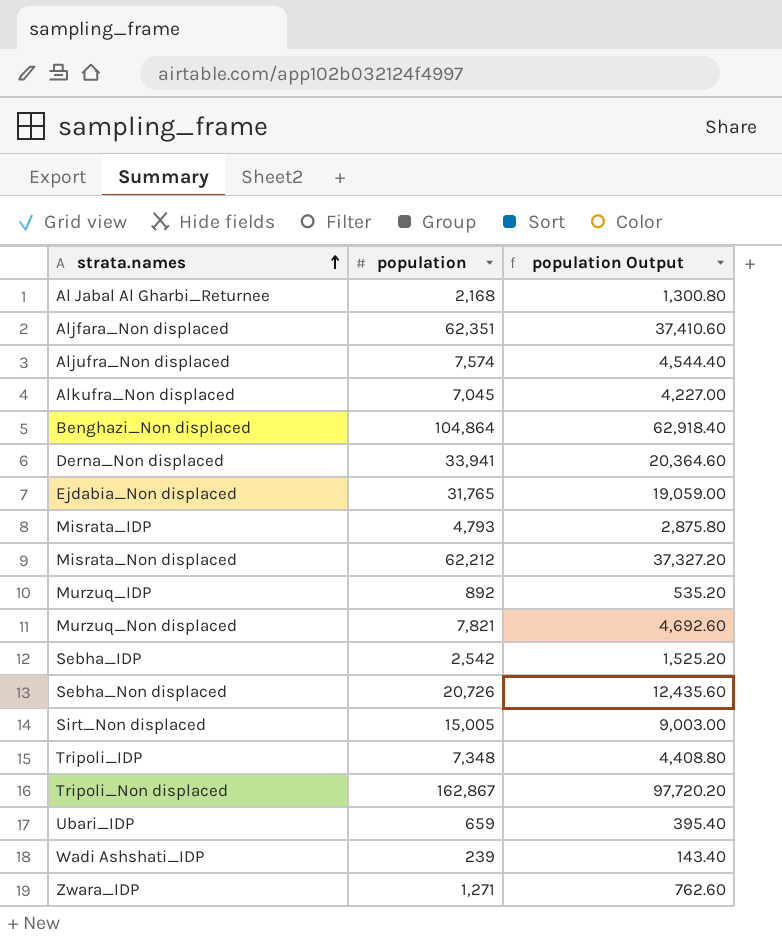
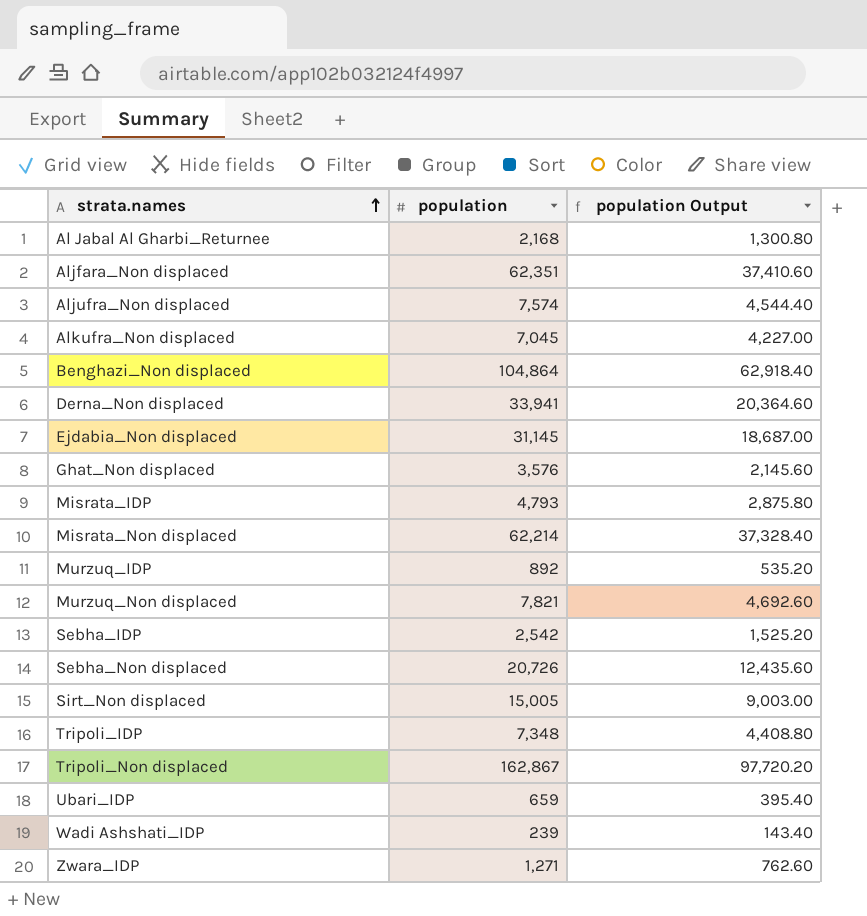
Ejdabia_Non displaced | population: 31,765 -> 31,145
Ejdabia_Non displaced | population Output: 19,059.00 -> 18,687.00
row Ghat_Non displaced: none -> 3,576 | 2,145.60
Misrata_Non displaced | population: 62,212 -> 62,214
Misrata_Non displaced | population Output: 37,327.20 -> 37,328.40

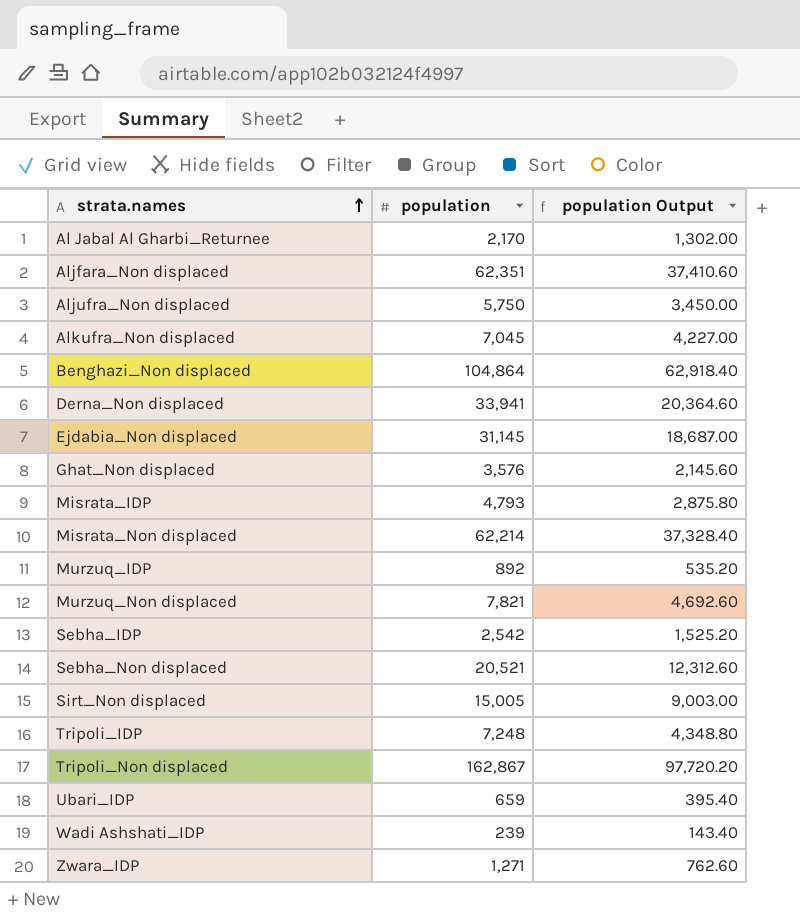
Al Jabal Al Gharbi_Returnee | population: 2,168 -> 2,170
Al Jabal Al Gharbi_Returnee | population Output: 1,300.80 -> 1,302.00
Aljufra_Non displaced | population: 7,574 -> 5,750
Aljufra_Non displaced | population Output: 4,544.40 -> 3,450.00
Sebha_Non displaced | population: 20,726 -> 20,521
Sebha_Non displaced | population Output: 12,435.60 -> 12,312.60
Tripoli_IDP | population: 7,348 -> 7,248
Tripoli_IDP | population Output: 4,408.80 -> 4,348.80

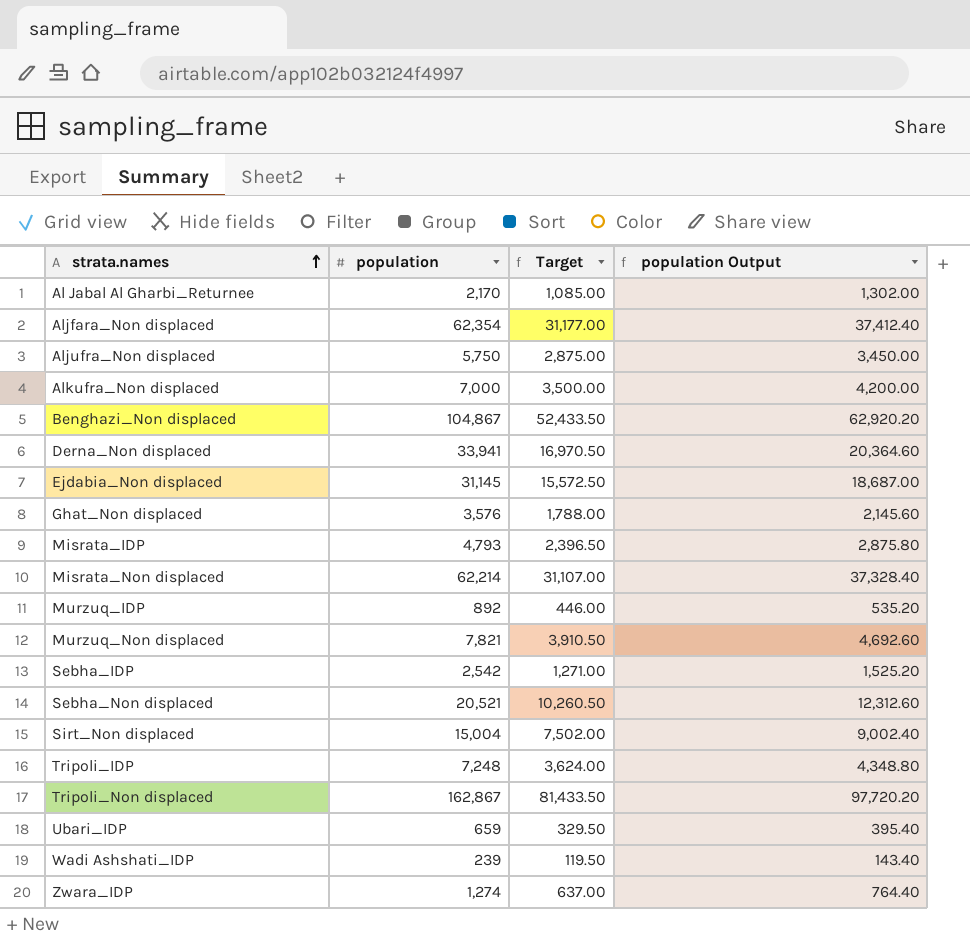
column Target | formula: none -> [population] * 0.5
Aljfara_Non displaced | population: 62,351 -> 62,354
Aljfara_Non displaced | population Output: 37,410.60 -> 37,412.40
Alkufra_Non displaced | population: 7,045 -> 7,000
Alkufra_Non displaced | population Output: 4,227.00 -> 4,200.00
Benghazi_Non displaced | population: 104,864 -> 104,867
Benghazi_Non displaced | population Output: 62,918.40 -> 62,920.20
Sirt_Non displaced | population: 15,005 -> 15,004
Sirt_Non displaced | population Output: 9,003.00 -> 9,002.40
Zwara_IDP | population: 1,271 -> 1,274
Zwara_IDP | population Output: 762.60 -> 764.40

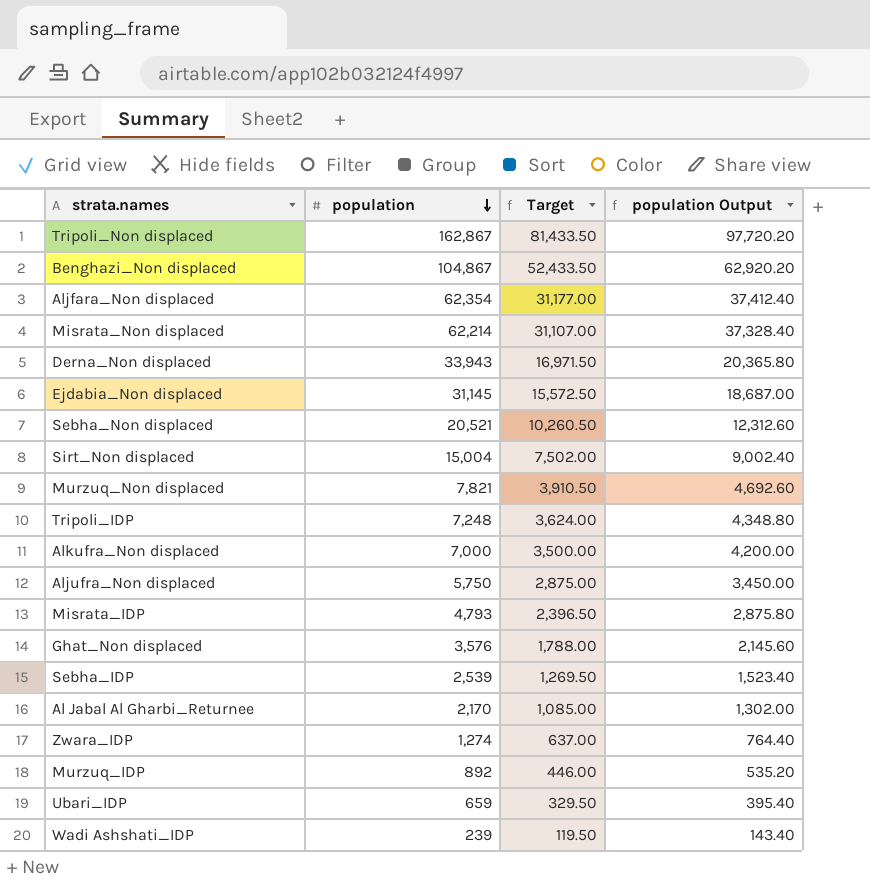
row order: strata.names ascending -> population descending
Derna_Non displaced | population: 33,941 -> 33,943
Derna_Non displaced | Target: 16,970.50 -> 16,971.50
Derna_Non displaced | population Output: 20,364.60 -> 20,365.80
Sebha_IDP | population: 2,542 -> 2,539
Sebha_IDP | Target: 1,271.00 -> 1,269.50
Sebha_IDP | population Output: 1,525.20 -> 1,523.40

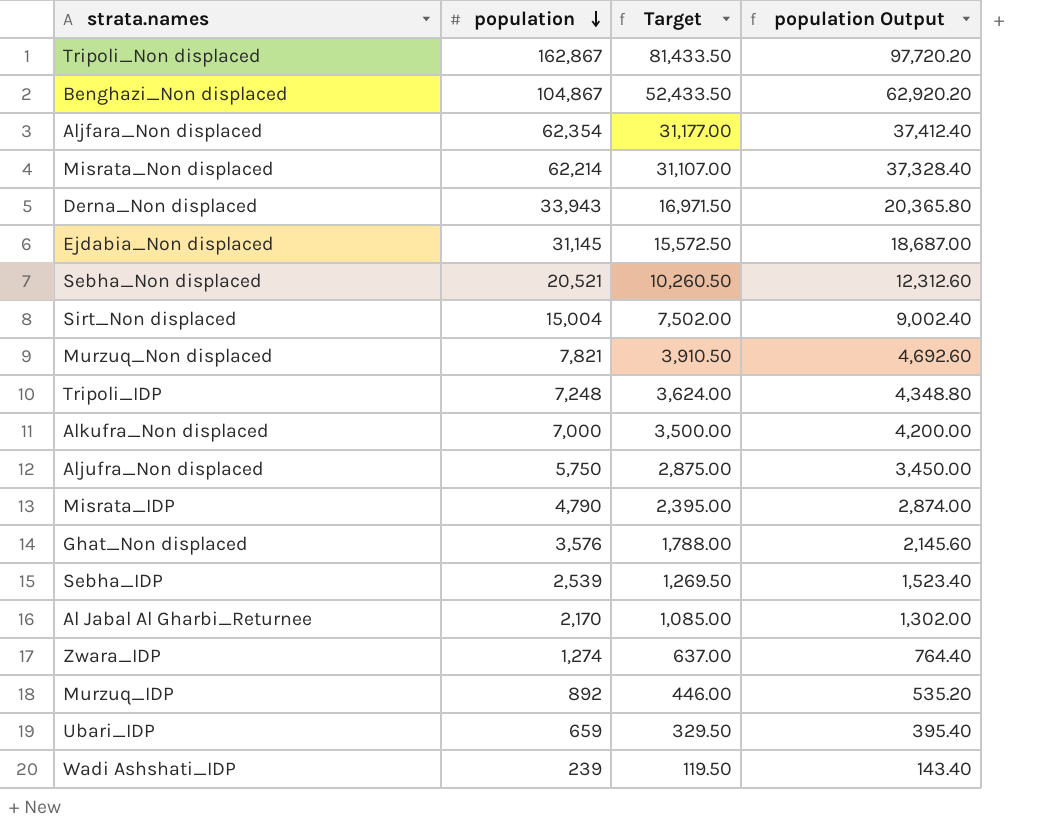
Misrata_IDP | population: 4,793 -> 4,790
Misrata_IDP | Target: 2,396.50 -> 2,395.00
Misrata_IDP | population Output: 2,875.80 -> 2,874.00

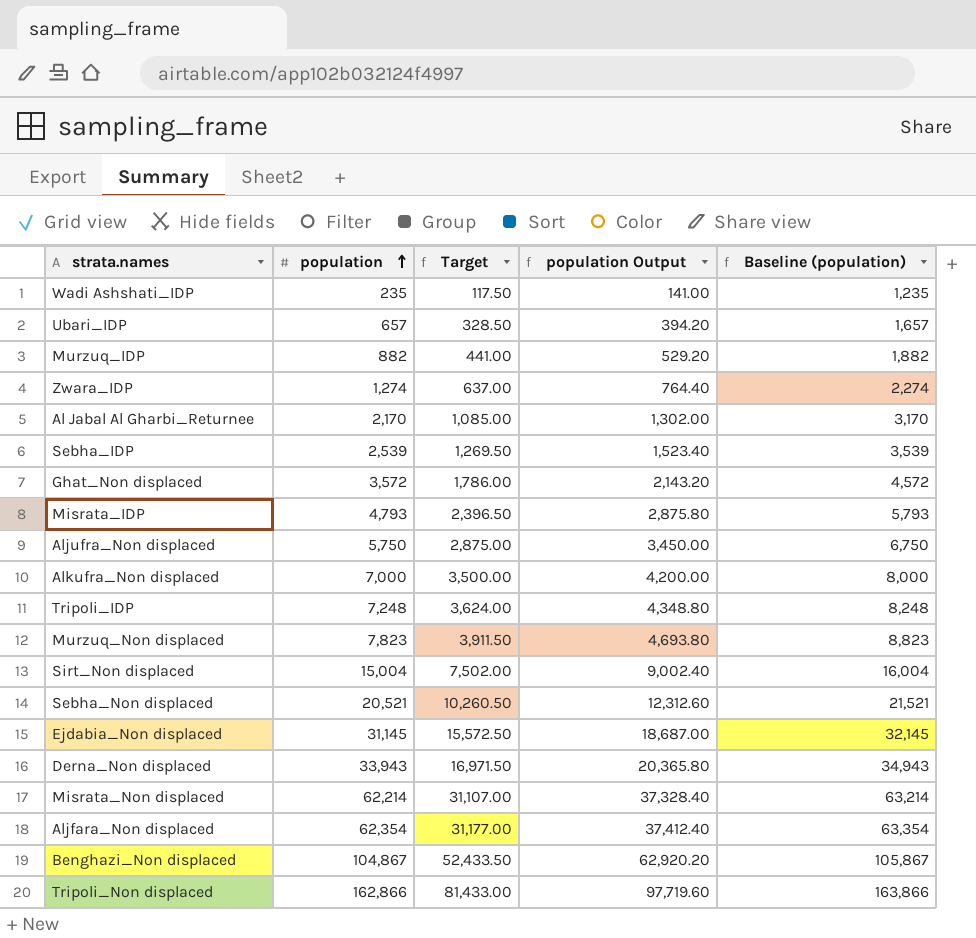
row order: population descending -> population ascending
column Baseline (population) | formula: none -> [population] + 1000
Wadi Ashshati_IDP | population: 239 -> 235
Wadi Ashshati_IDP | Target: 119.50 -> 117.50
Wadi Ashshati_IDP | population Output: 143.40 -> 141.00
Ubari_IDP | population: 659 -> 657
Ubari_IDP | Target: 329.50 -> 328.50
Ubari_IDP | population Output: 395.40 -> 394.20
Murzuq_IDP | population: 892 -> 882
Murzuq_IDP | Target: 446.00 -> 441.00
Murzuq_IDP | population Output: 535.20 -> 529.20
Ghat_Non displaced | population: 3,576 -> 3,572
Ghat_Non displaced | Target: 1,788.00 -> 1,786.00
Ghat_Non displaced | population Output: 2,145.60 -> 2,143.20
Misrata_IDP | population: 4,790 -> 4,793
Misrata_IDP | Target: 2,395.00 -> 2,396.50
Misrata_IDP | population Output: 2,874.00 -> 2,875.80
Murzuq_Non displaced | population: 7,821 -> 7,823
Murzuq_Non displaced | Target: 3,910.50 -> 3,911.50
Murzuq_Non displaced | population Output: 4,692.60 -> 4,693.80
Tripoli_Non displaced | population: 162,867 -> 162,866
Tripoli_Non displaced | Target: 81,433.50 -> 81,433.00
Tripoli_Non displaced | population Output: 97,720.20 -> 97,719.60

